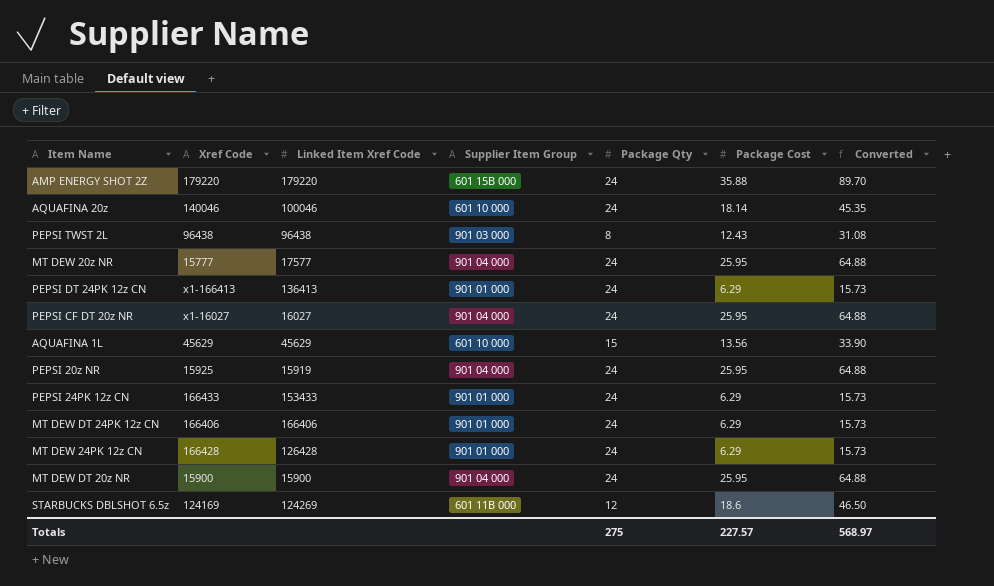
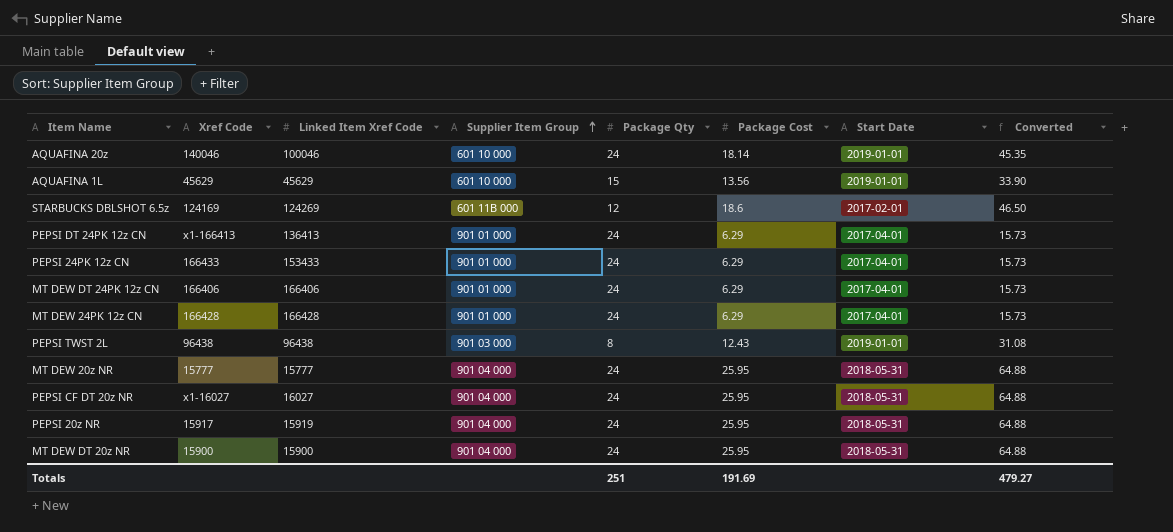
row order: none -> Supplier Item Group ascending
column Start Date | position: none -> 7
row AMP ENERGY SHOT 2Z: 179220 | 179220 | 601 15B 000 | 24 | 35.88 | 89.70 -> none
MT DEW 24PK 12z CN | Linked Item Xref Code: 126428 -> 166428
MT DEW 20z NR | Linked Item Xref Code: 17577 -> 15777
PEPSI 20z NR | Xref Code: 15925 -> 15917
Totals | Package Qty: 275 -> 251
Totals | Package Cost: 227.57 -> 191.69
Totals | Converted: 568.97 -> 479.27

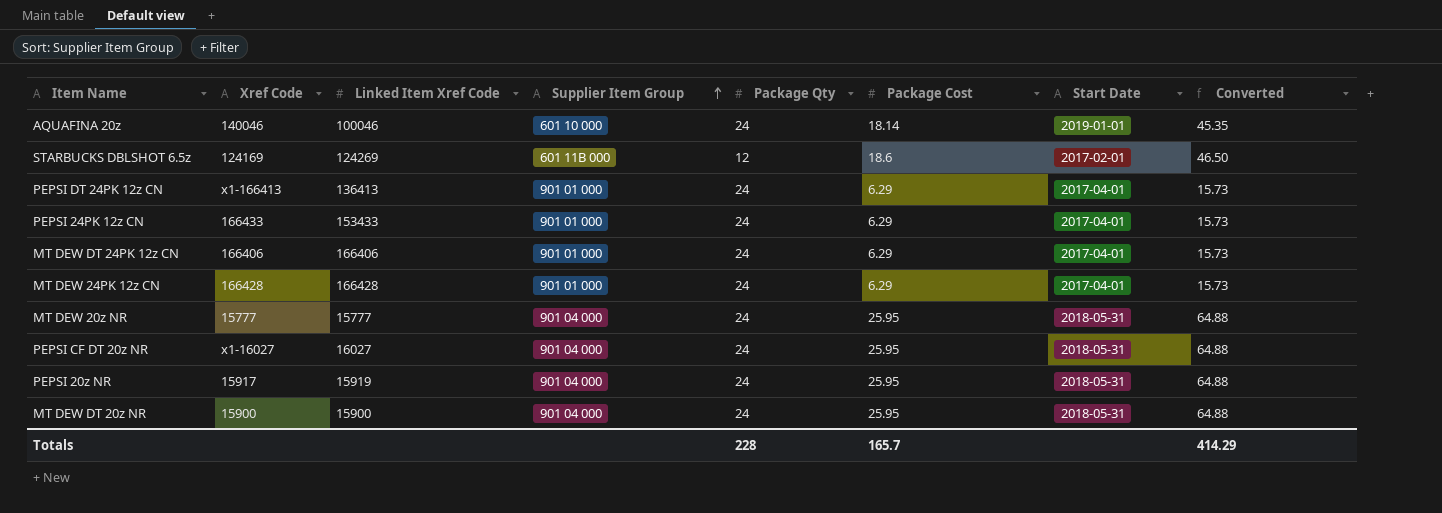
row AQUAFINA 1L: 45629 | 45629 | 601 10 000 | 15 | 13.56 | 2019-01-01 | 33.90 -> none
row PEPSI TWST 2L: 96438 | 96438 | 901 03 000 | 8 | 12.43 | 2019-01-01 | 31.08 -> none
Totals | Package Qty: 251 -> 228
Totals | Package Cost: 191.69 -> 165.7
Totals | Converted: 479.27 -> 414.29

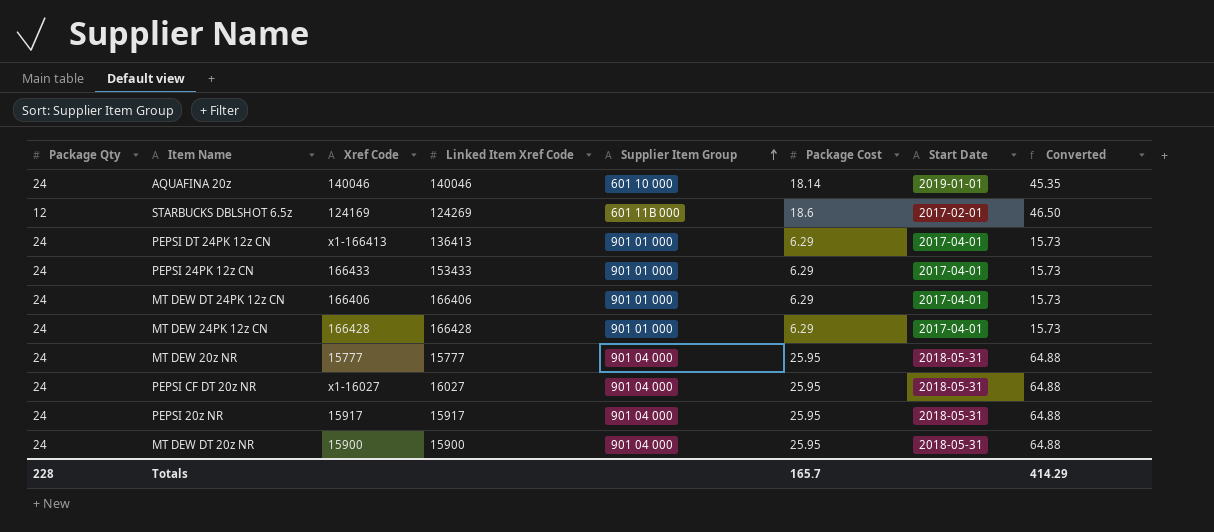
column Package Qty | position: 5 -> 1
AQUAFINA 20z | Linked Item Xref Code: 100046 -> 140046
PEPSI 20z NR | Linked Item Xref Code: 15919 -> 15917

